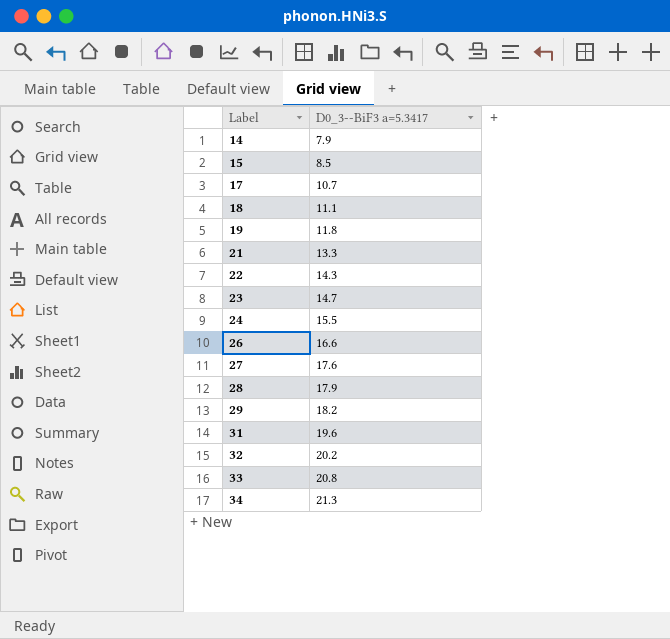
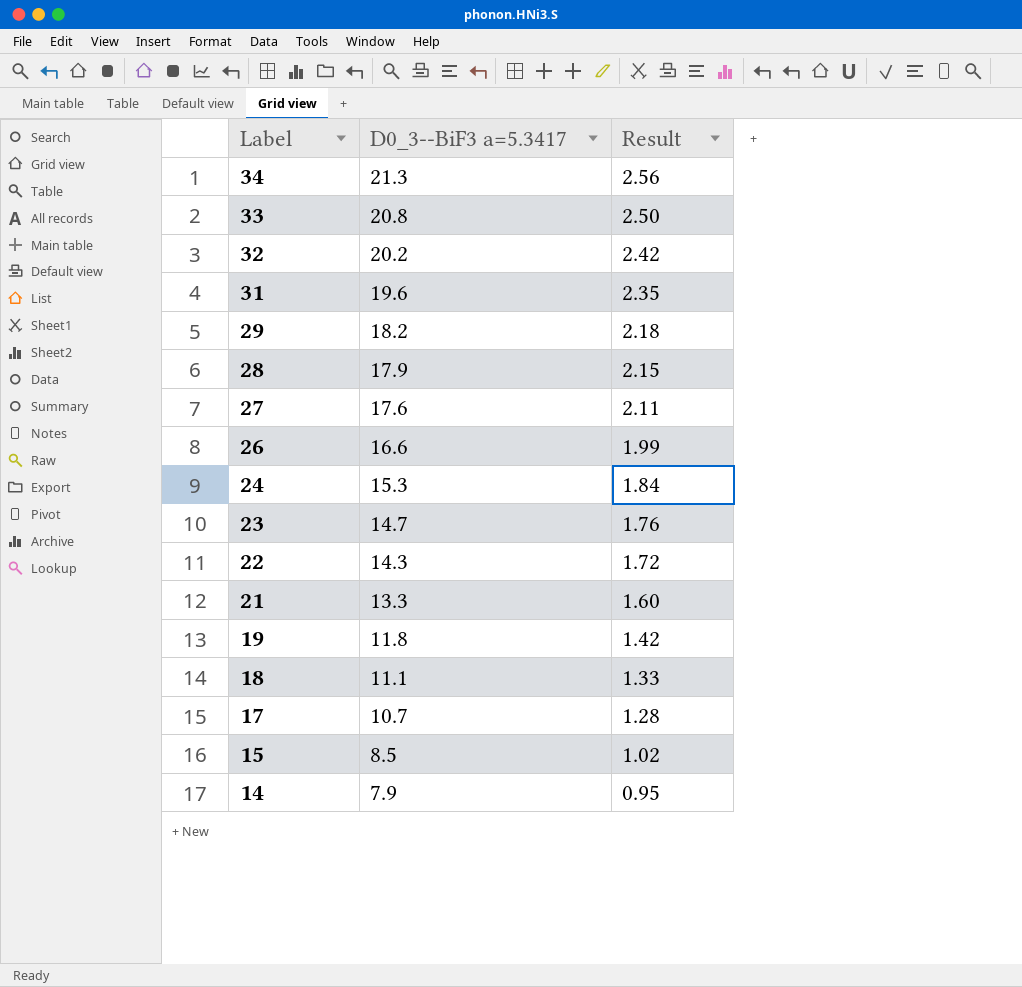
row order: Label ascending -> Label descending
column Result | formula: none -> [D0_3--BiF3 a=5.3417] * 0.12
24 | D0_3--BiF3 a=5.3417: 15.5 -> 15.3

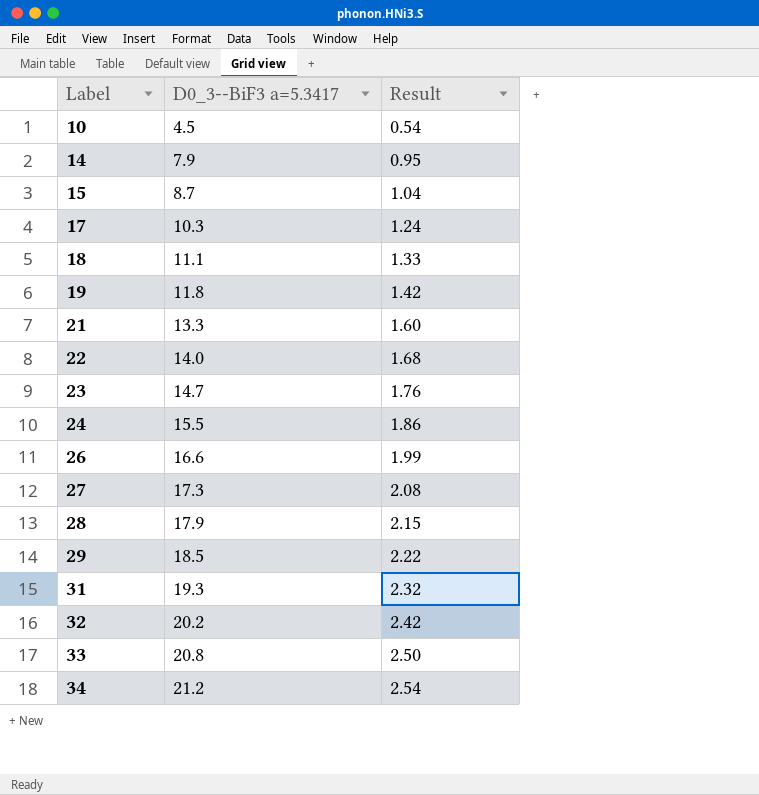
row order: Label descending -> Label ascending
row 10: none -> 4.5 | 0.54
15 | D0_3--BiF3 a=5.3417: 8.5 -> 8.7
15 | Result: 1.02 -> 1.04
17 | D0_3--BiF3 a=5.3417: 10.7 -> 10.3
17 | Result: 1.28 -> 1.24
22 | D0_3--BiF3 a=5.3417: 14.3 -> 14.0
22 | Result: 1.72 -> 1.68
24 | D0_3--BiF3 a=5.3417: 15.3 -> 15.5
24 | Result: 1.84 -> 1.86
27 | D0_3--BiF3 a=5.3417: 17.6 -> 17.3
27 | Result: 2.11 -> 2.08
29 | D0_3--BiF3 a=5.3417: 18.2 -> 18.5
29 | Result: 2.18 -> 2.22
31 | D0_3--BiF3 a=5.3417: 19.6 -> 19.3
31 | Result: 2.35 -> 2.32
34 | D0_3--BiF3 a=5.3417: 21.3 -> 21.2
34 | Result: 2.56 -> 2.54

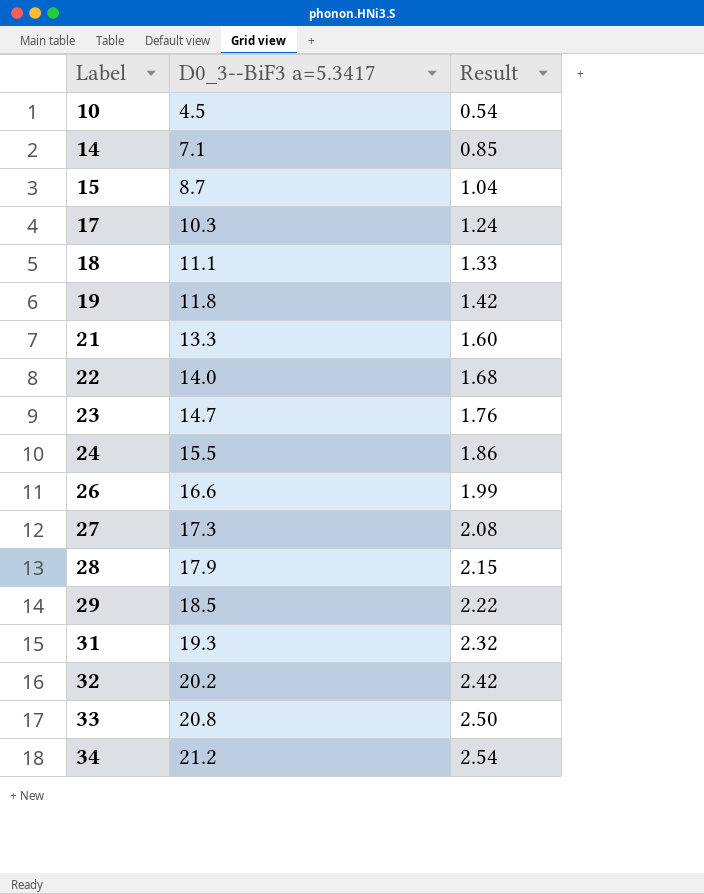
14 | D0_3--BiF3 a=5.3417: 7.9 -> 7.1
14 | Result: 0.95 -> 0.85

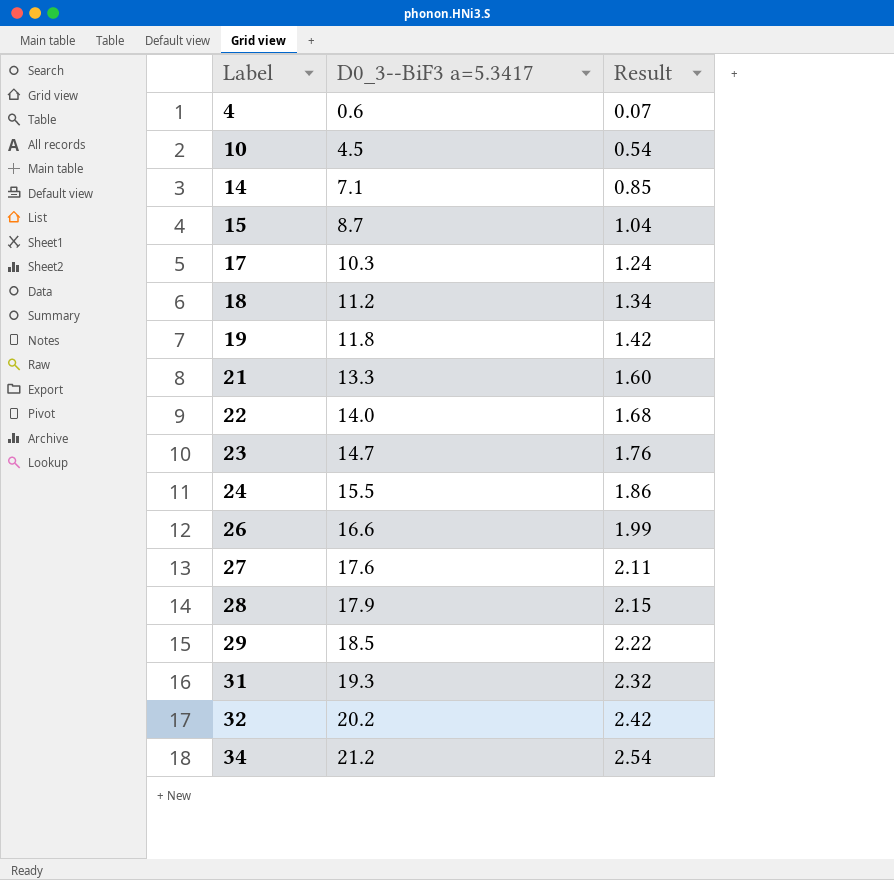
row 33: 20.8 | 2.50 -> none
row 4: none -> 0.6 | 0.07
18 | D0_3--BiF3 a=5.3417: 11.1 -> 11.2
18 | Result: 1.33 -> 1.34
27 | D0_3--BiF3 a=5.3417: 17.3 -> 17.6
27 | Result: 2.08 -> 2.11

